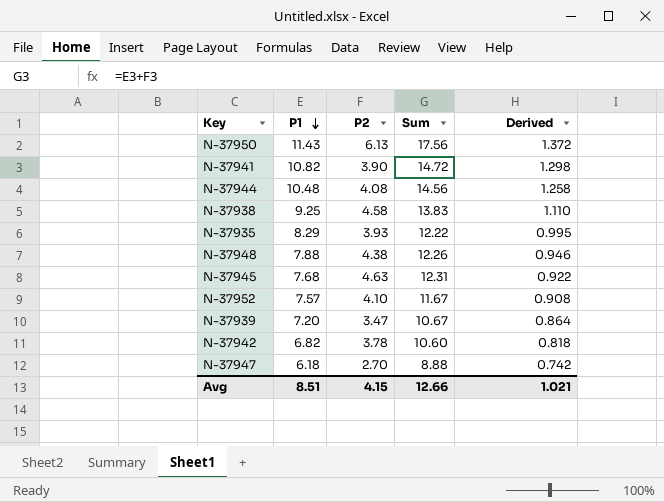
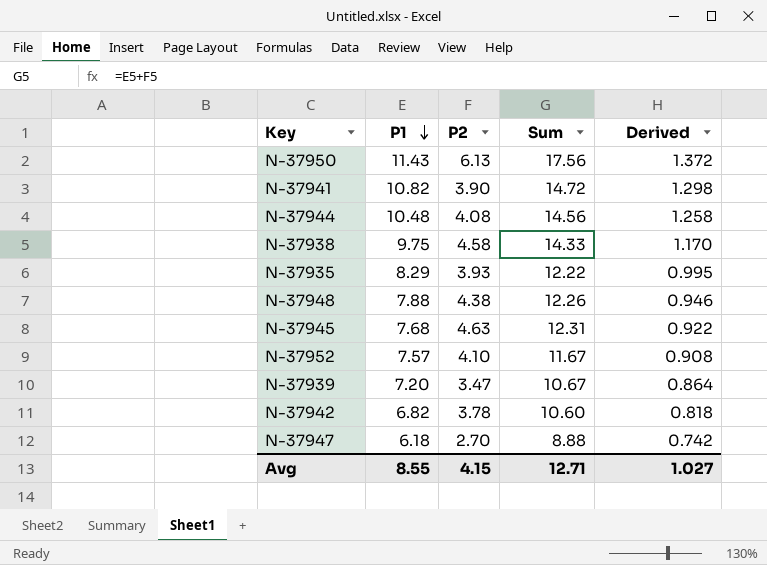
N-37938 | P1: 9.25 -> 9.75
N-37938 | Sum: 13.83 -> 14.33
N-37938 | Derived: 1.110 -> 1.170
Avg | P1: 8.51 -> 8.55
Avg | Sum: 12.66 -> 12.71
Avg | Derived: 1.021 -> 1.027

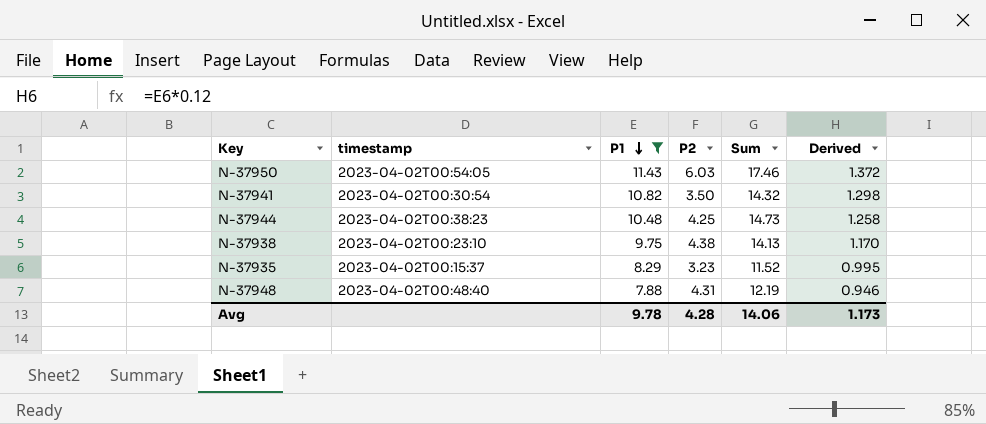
filter: none -> P1 >= 7.88
column timestamp | position: none -> 2
N-37950 | P2: 6.13 -> 6.03
N-37950 | Sum: 17.56 -> 17.46
N-37941 | P2: 3.90 -> 3.50
N-37941 | Sum: 14.72 -> 14.32
N-37944 | P2: 4.08 -> 4.25
N-37944 | Sum: 14.56 -> 14.73
N-37938 | P2: 4.58 -> 4.38
N-37938 | Sum: 14.33 -> 14.13
N-37935 | P2: 3.93 -> 3.23
N-37935 | Sum: 12.22 -> 11.52
N-37948 | P2: 4.38 -> 4.31
N-37948 | Sum: 12.26 -> 12.19
Avg | P1: 8.55 -> 9.78
Avg | P2: 4.15 -> 4.28
Avg | Sum: 12.71 -> 14.06
Avg | Derived: 1.027 -> 1.173

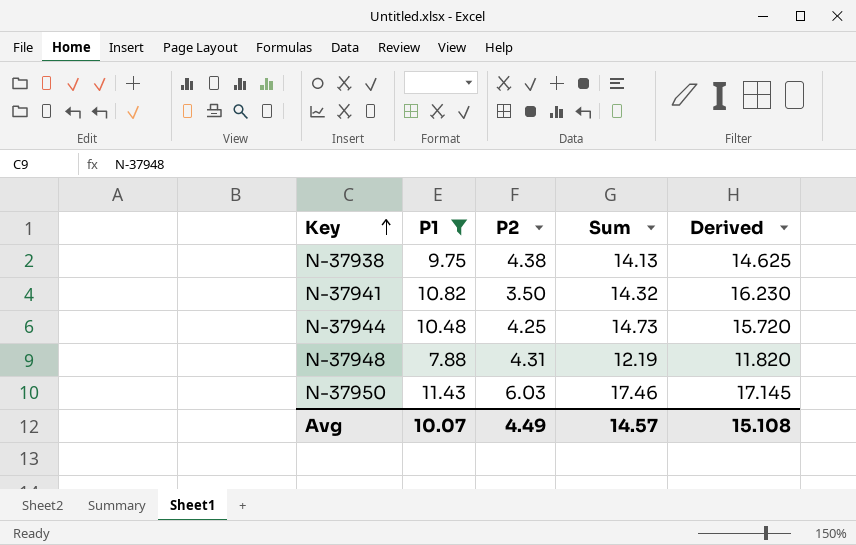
row order: P1 descending -> Key ascending
column timestamp | position: 2 -> none
column Derived | formula: [P1] * 0.12 -> [P1] * 1.5
row N-37935: 2023-04-02T00:15:37 | 8.29 | 3.23 | 11.52 | 0.995 -> none
Avg | P1: 9.78 -> 10.07
Avg | P2: 4.28 -> 4.49
Avg | Sum: 14.06 -> 14.57
Avg | Derived: 1.173 -> 15.108

